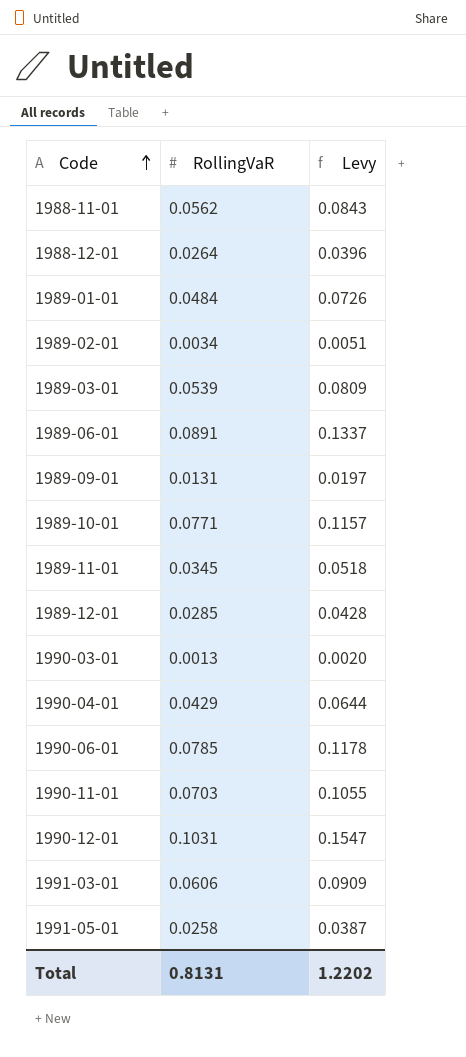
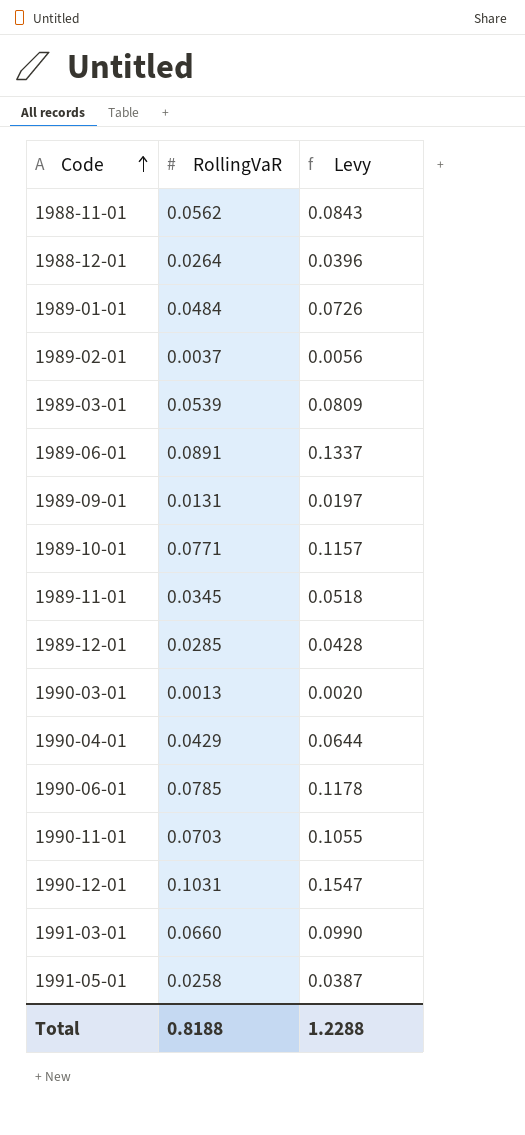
1989-02-01 | RollingVaR: 0.0034 -> 0.0037
1989-02-01 | Levy: 0.0051 -> 0.0056
1991-03-01 | RollingVaR: 0.0606 -> 0.0660
1991-03-01 | Levy: 0.0909 -> 0.0990
Total | RollingVaR: 0.8131 -> 0.8188
Total | Levy: 1.2202 -> 1.2288

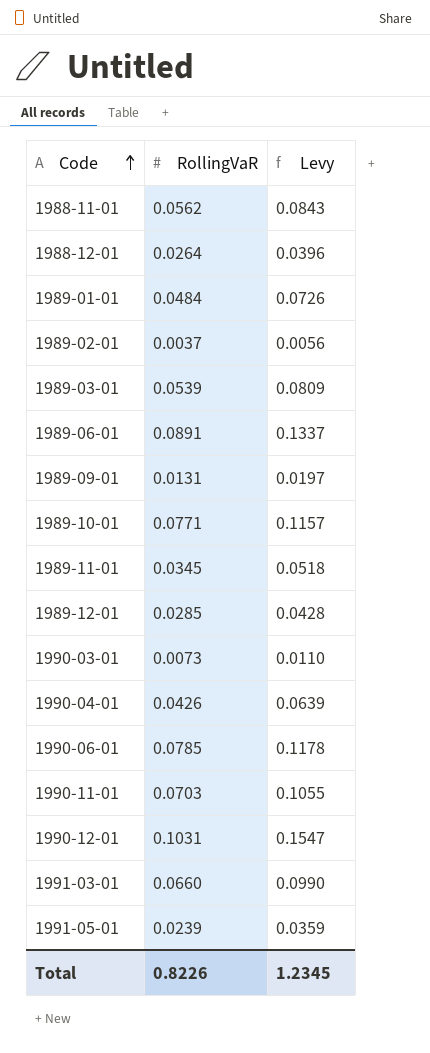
1990-03-01 | RollingVaR: 0.0013 -> 0.0073
1990-03-01 | Levy: 0.0020 -> 0.0110
1990-04-01 | RollingVaR: 0.0429 -> 0.0426
1990-04-01 | Levy: 0.0644 -> 0.0639
1991-05-01 | RollingVaR: 0.0258 -> 0.0239
1991-05-01 | Levy: 0.0387 -> 0.0359
Total | RollingVaR: 0.8188 -> 0.8226
Total | Levy: 1.2288 -> 1.2345

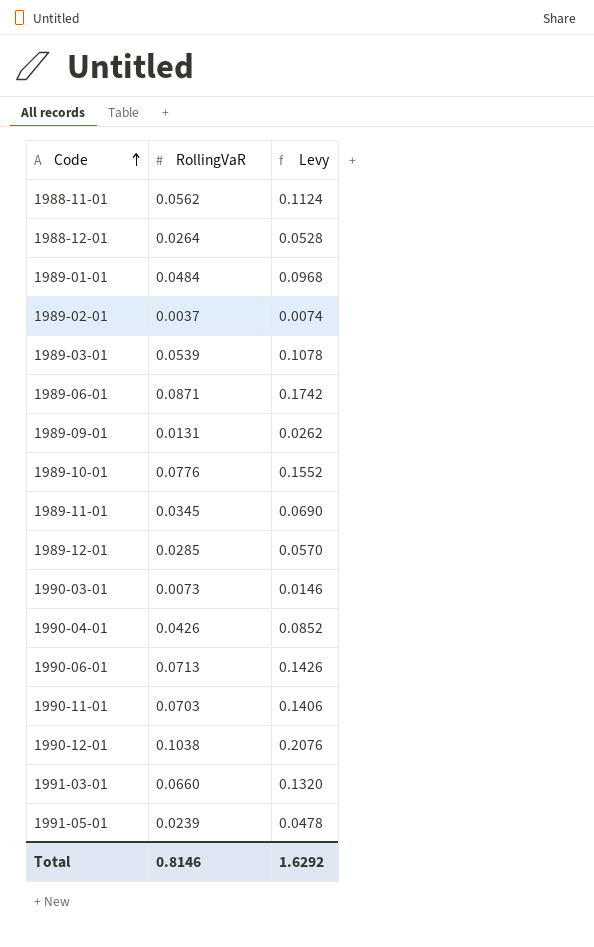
column Levy | formula: [RollingVaR] * 1.5 -> [RollingVaR] * 2
1989-06-01 | RollingVaR: 0.0891 -> 0.0871
1989-10-01 | RollingVaR: 0.0771 -> 0.0776
1990-06-01 | RollingVaR: 0.0785 -> 0.0713
1990-12-01 | RollingVaR: 0.1031 -> 0.1038
Total | RollingVaR: 0.8226 -> 0.8146
Total | Levy: 1.2345 -> 1.6292

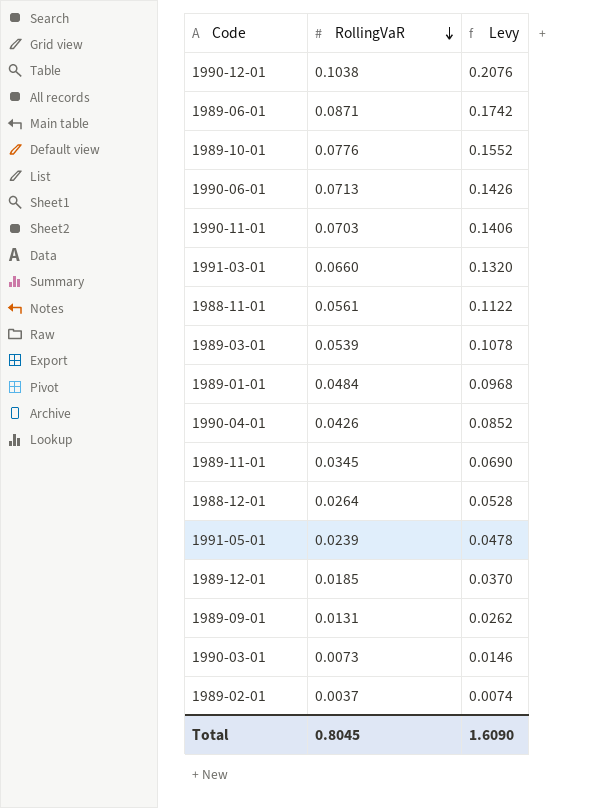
row order: Code ascending -> RollingVaR descending
1988-11-01 | RollingVaR: 0.0562 -> 0.0561
1988-11-01 | Levy: 0.1124 -> 0.1122
1989-12-01 | RollingVaR: 0.0285 -> 0.0185
1989-12-01 | Levy: 0.0570 -> 0.0370
Total | RollingVaR: 0.8146 -> 0.8045
Total | Levy: 1.6292 -> 1.6090

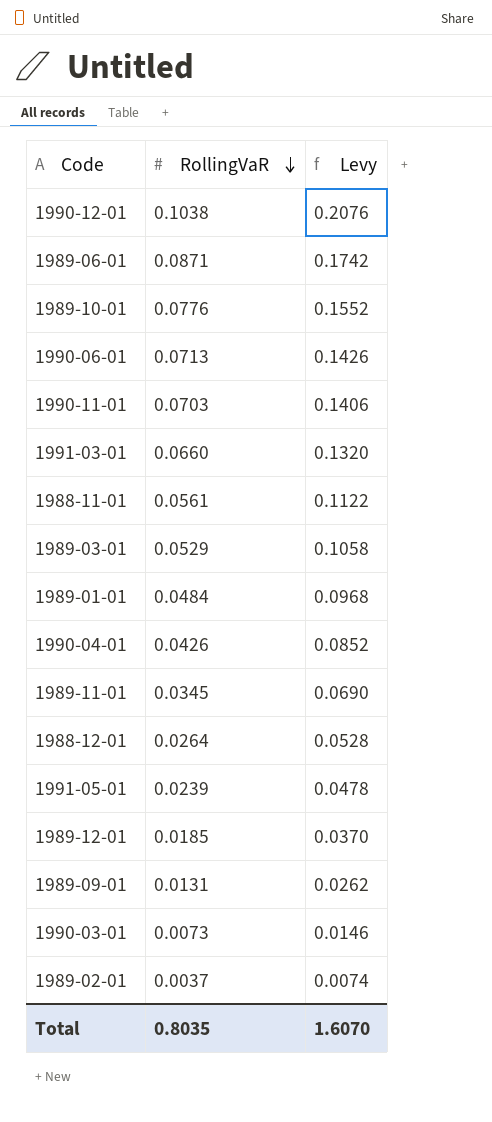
1989-03-01 | RollingVaR: 0.0539 -> 0.0529
1989-03-01 | Levy: 0.1078 -> 0.1058
Total | RollingVaR: 0.8045 -> 0.8035
Total | Levy: 1.6090 -> 1.6070

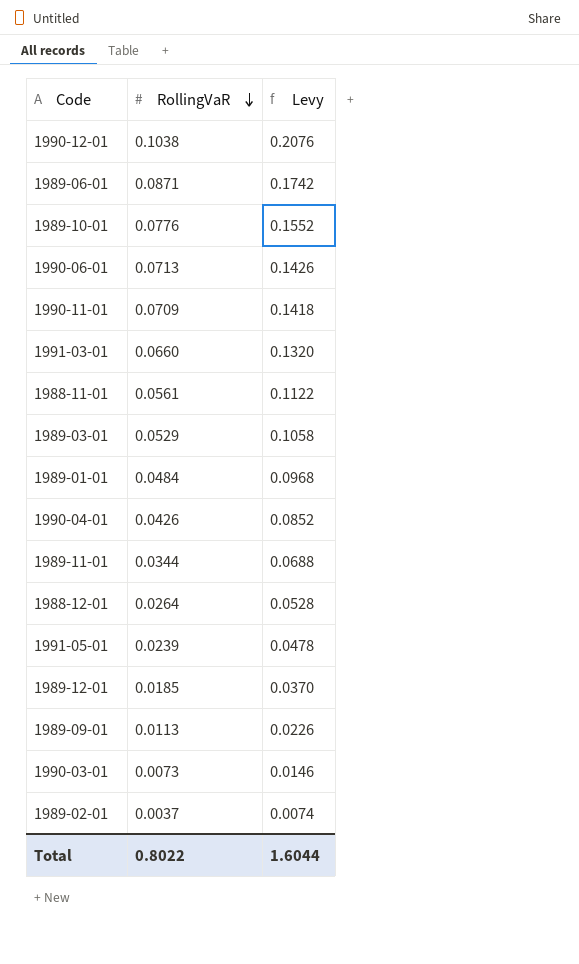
1990-11-01 | RollingVaR: 0.0703 -> 0.0709
1990-11-01 | Levy: 0.1406 -> 0.1418
1989-11-01 | RollingVaR: 0.0345 -> 0.0344
1989-11-01 | Levy: 0.0690 -> 0.0688
1989-09-01 | RollingVaR: 0.0131 -> 0.0113
1989-09-01 | Levy: 0.0262 -> 0.0226
Total | RollingVaR: 0.8035 -> 0.8022
Total | Levy: 1.6070 -> 1.6044

